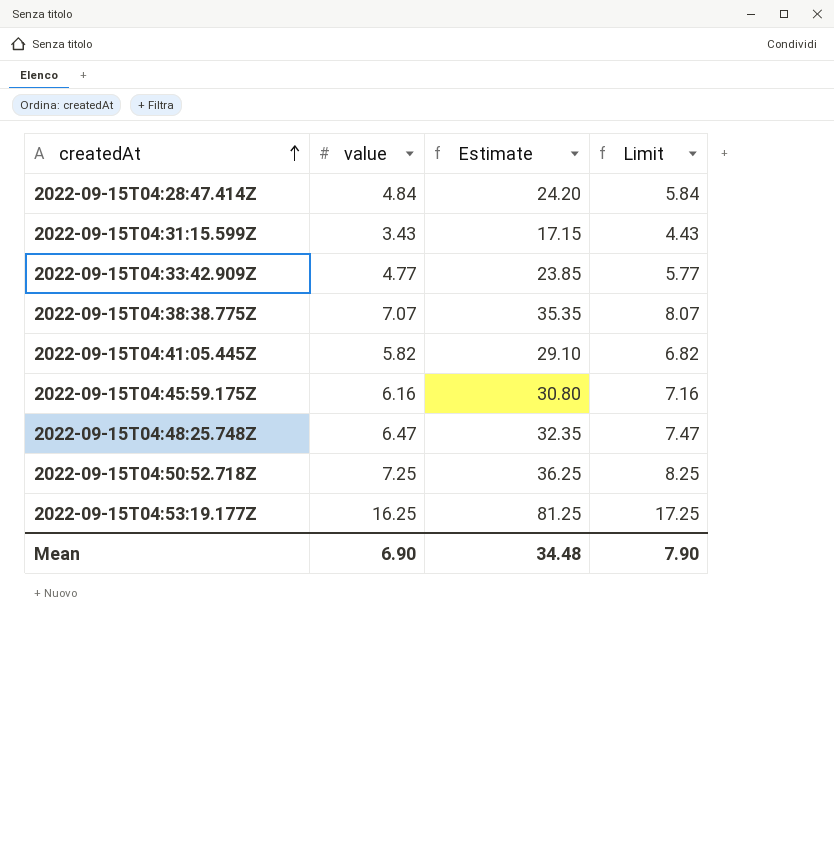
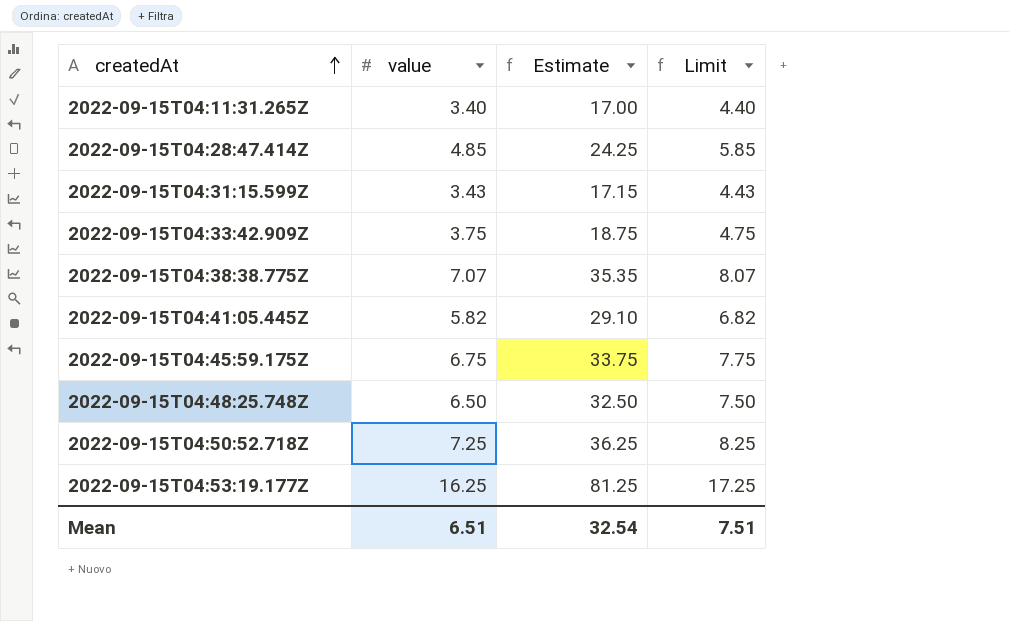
row 2022-09-15T04:11:31.265Z: none -> 3.40 | 17.00 | 4.40
2022-09-15T04:28:47.414Z | value: 4.84 -> 4.85
2022-09-15T04:28:47.414Z | Estimate: 24.20 -> 24.25
2022-09-15T04:28:47.414Z | Limit: 5.84 -> 5.85
2022-09-15T04:33:42.909Z | value: 4.77 -> 3.75
2022-09-15T04:33:42.909Z | Estimate: 23.85 -> 18.75
2022-09-15T04:33:42.909Z | Limit: 5.77 -> 4.75
2022-09-15T04:45:59.175Z | value: 6.16 -> 6.75
2022-09-15T04:45:59.175Z | Estimate: 30.80 -> 33.75
2022-09-15T04:45:59.175Z | Limit: 7.16 -> 7.75
2022-09-15T04:48:25.748Z | value: 6.47 -> 6.50
2022-09-15T04:48:25.748Z | Estimate: 32.35 -> 32.50
2022-09-15T04:48:25.748Z | Limit: 7.47 -> 7.50
Mean | value: 6.90 -> 6.51
Mean | Estimate: 34.48 -> 32.54
Mean | Limit: 7.90 -> 7.51

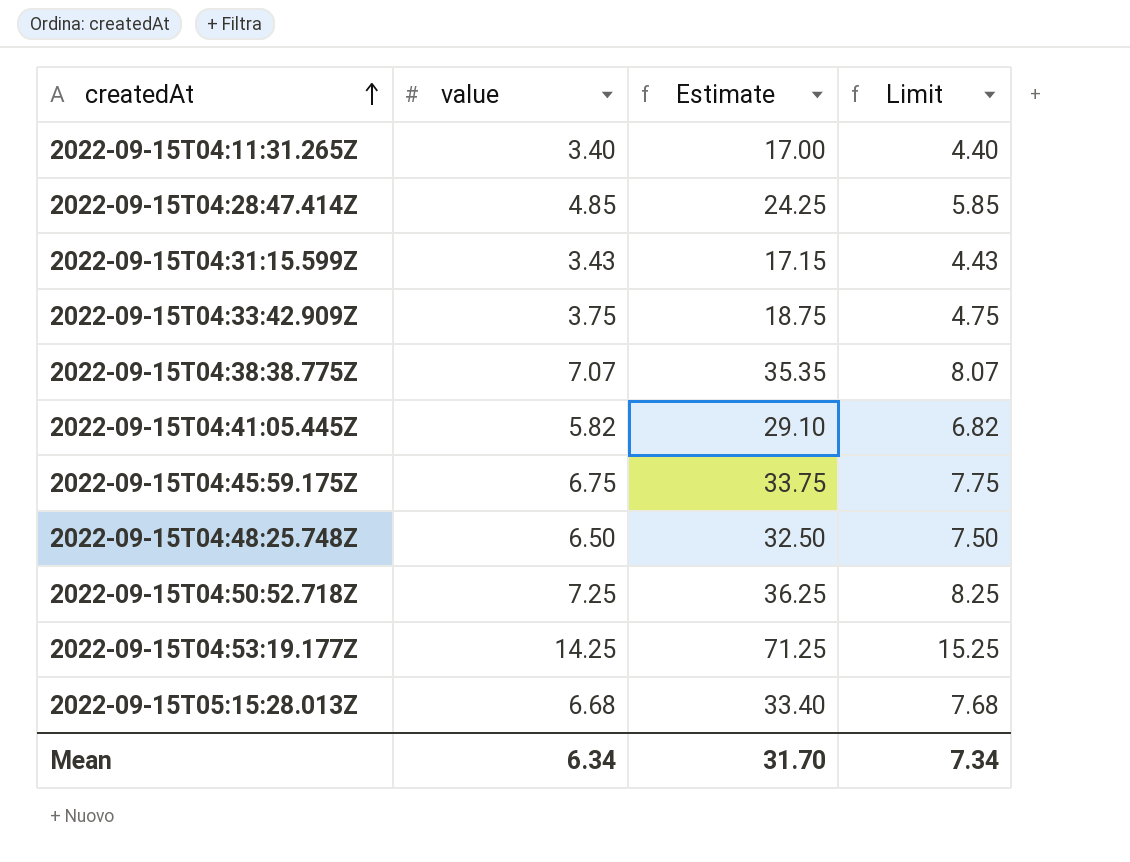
2022-09-15T04:53:19.177Z | value: 16.25 -> 14.25
2022-09-15T04:53:19.177Z | Estimate: 81.25 -> 71.25
2022-09-15T04:53:19.177Z | Limit: 17.25 -> 15.25
row 2022-09-15T05:15:28.013Z: none -> 6.68 | 33.40 | 7.68
Mean | value: 6.51 -> 6.34
Mean | Estimate: 32.54 -> 31.70
Mean | Limit: 7.51 -> 7.34

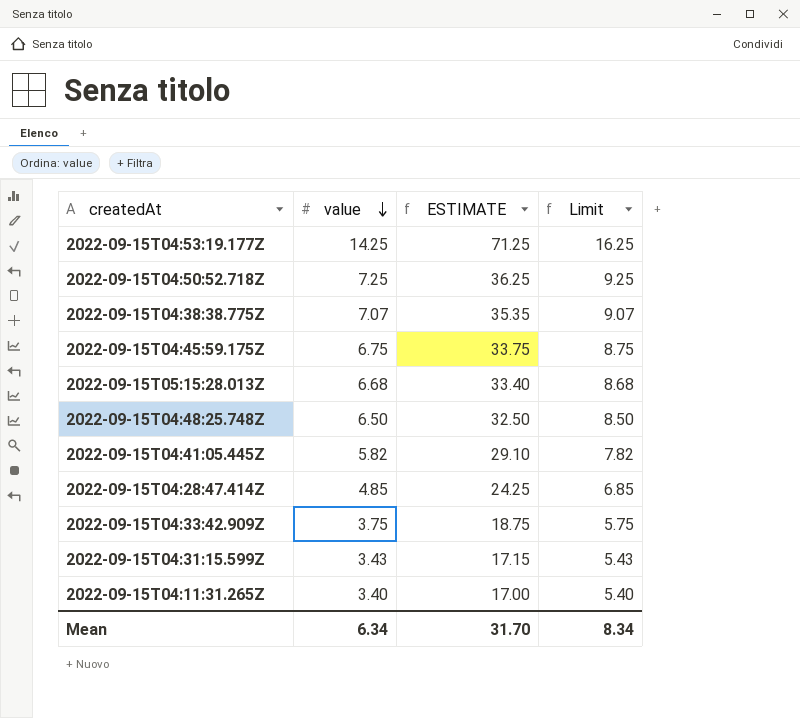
row order: createdAt ascending -> value descending
column name: Estimate -> ESTIMATE
column Limit | formula: [value] + 1 -> [value] + 2
Mean | Limit: 7.34 -> 8.34

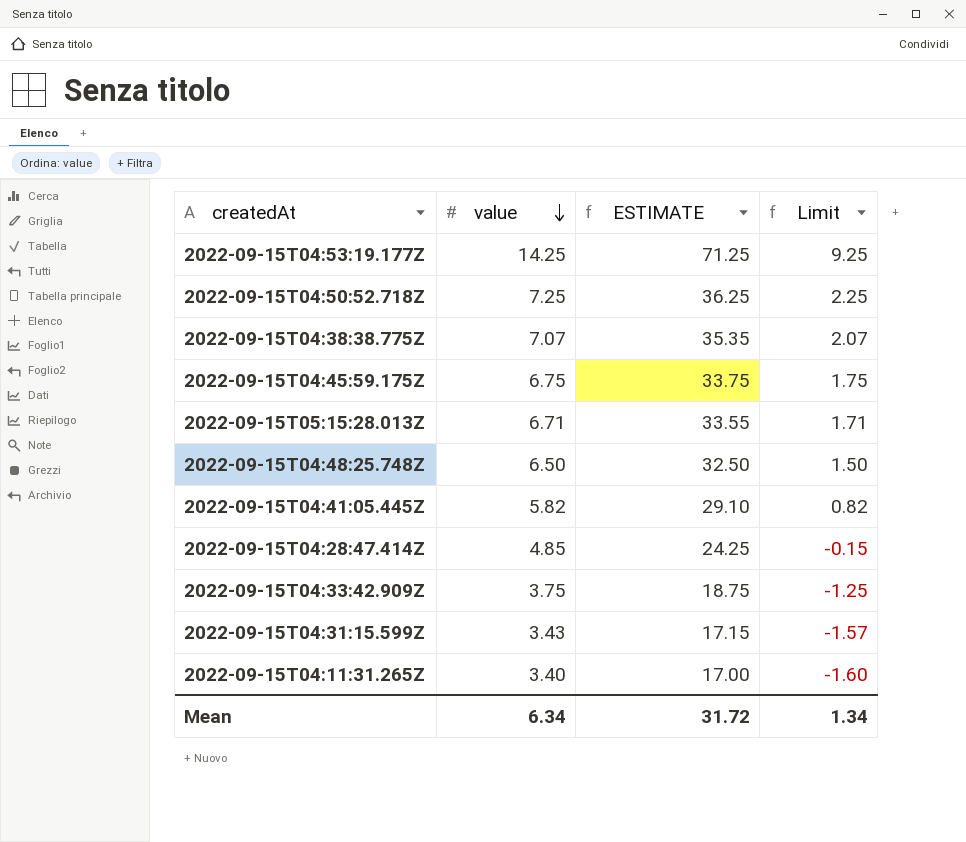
column Limit | formula: [value] + 2 -> [value] - 5
2022-09-15T05:15:28.013Z | value: 6.68 -> 6.71
2022-09-15T05:15:28.013Z | ESTIMATE: 33.40 -> 33.55
Mean | ESTIMATE: 31.70 -> 31.72
Mean | Limit: 8.34 -> 1.34

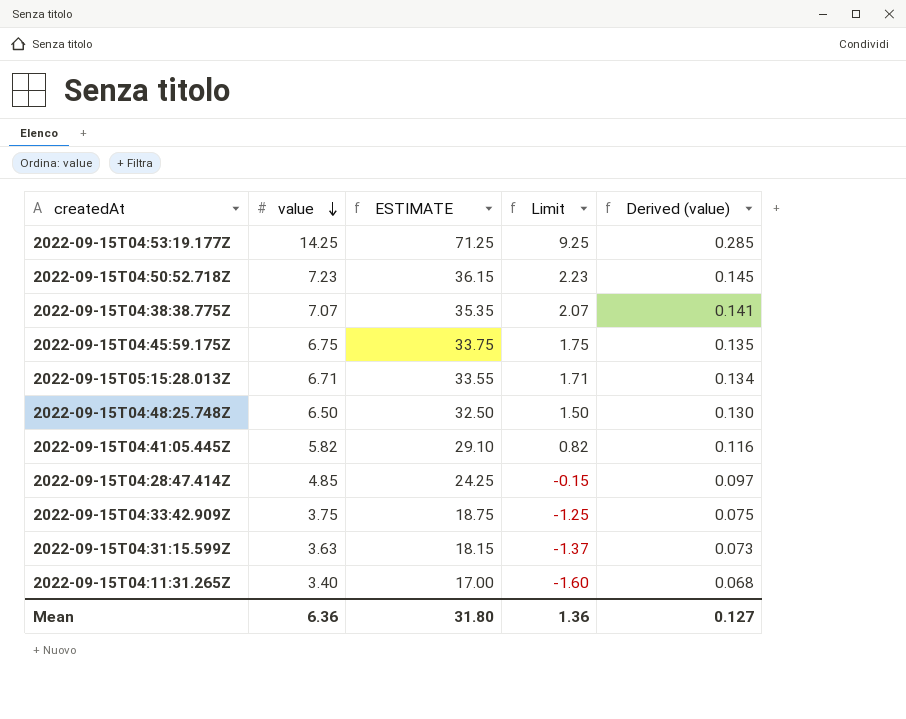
column Derived (value) | formula: none -> [value] * 0.02
2022-09-15T04:50:52.718Z | value: 7.25 -> 7.23
2022-09-15T04:50:52.718Z | ESTIMATE: 36.25 -> 36.15
2022-09-15T04:50:52.718Z | Limit: 2.25 -> 2.23
2022-09-15T04:31:15.599Z | value: 3.43 -> 3.63
2022-09-15T04:31:15.599Z | ESTIMATE: 17.15 -> 18.15
2022-09-15T04:31:15.599Z | Limit: -1.57 -> -1.37
Mean | value: 6.34 -> 6.36
Mean | ESTIMATE: 31.72 -> 31.80
Mean | Limit: 1.34 -> 1.36

